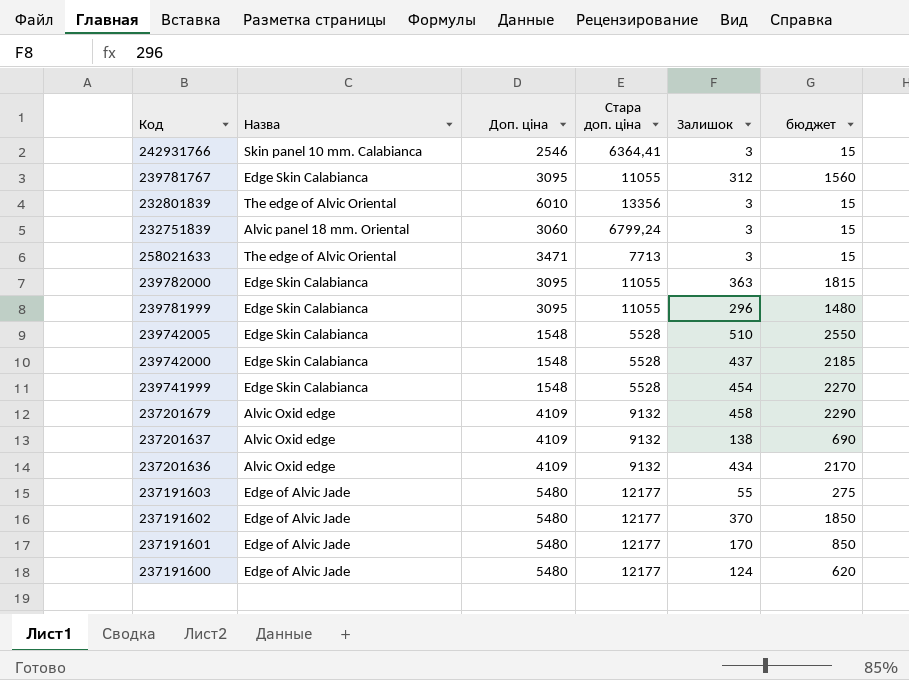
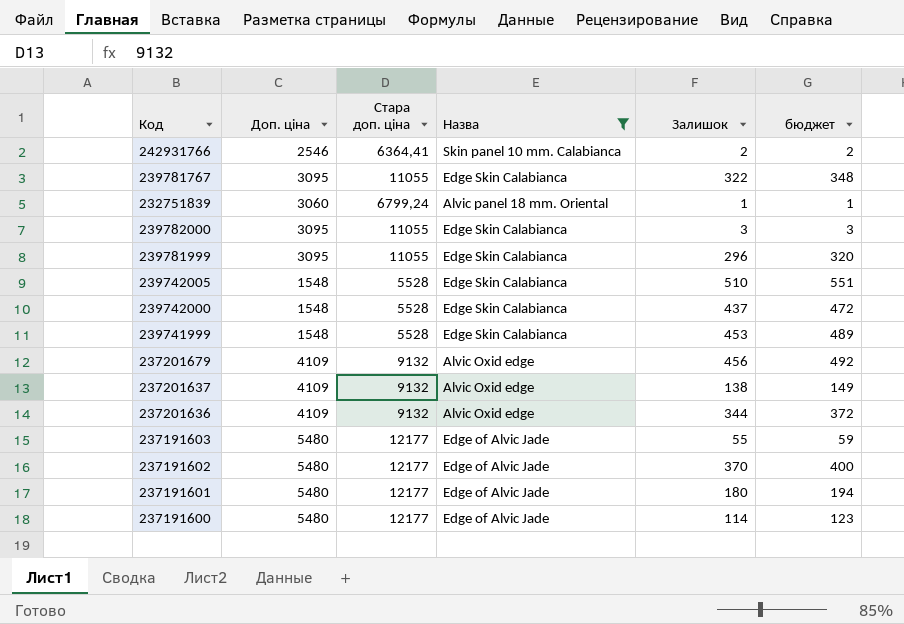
filter: none -> Назва != The edge of Alvic Oriental
column Назва | position: 2 -> 4
column бюджет | formula: [Залишок] * 5 -> [Залишок] * 1,08
242931766 | Залишок: 3 -> 2
239781767 | Залишок: 312 -> 322
232751839 | Залишок: 3 -> 1
239782000 | Залишок: 363 -> 3
239741999 | Залишок: 454 -> 453
237201679 | Залишок: 458 -> 456
237201636 | Залишок: 434 -> 344
237191601 | Залишок: 170 -> 180
237191600 | Залишок: 124 -> 114

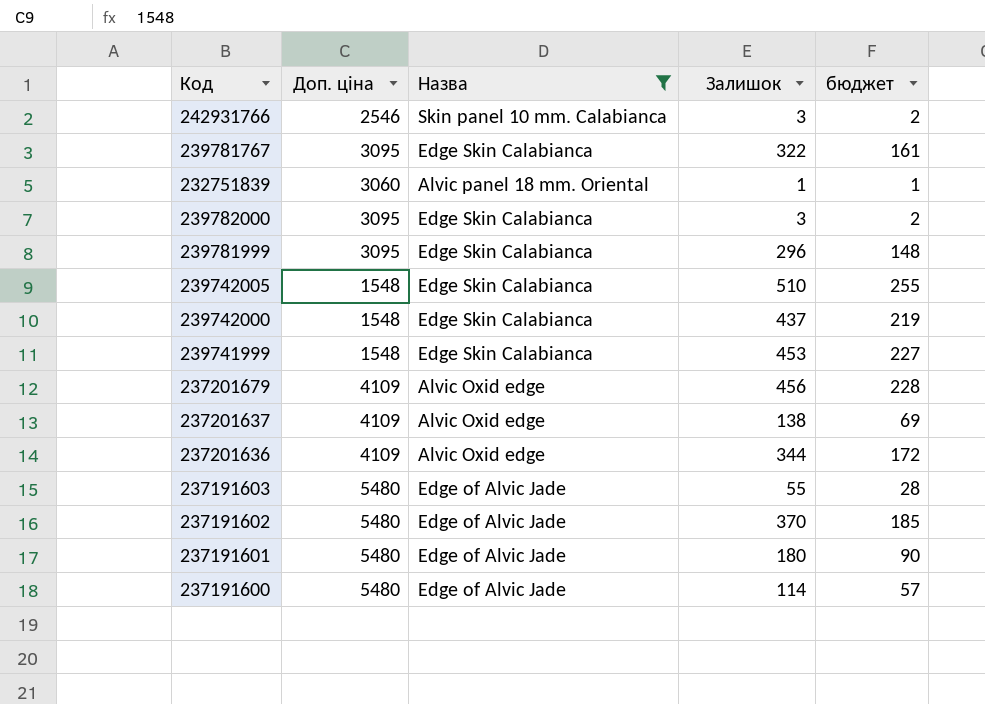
column Стара доп. ціна | position: 3 -> none
column бюджет | formula: [Залишок] * 1,08 -> [Залишок] * 0,5
242931766 | Залишок: 2 -> 3

